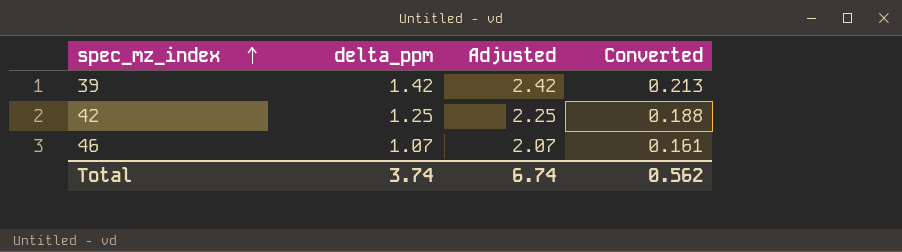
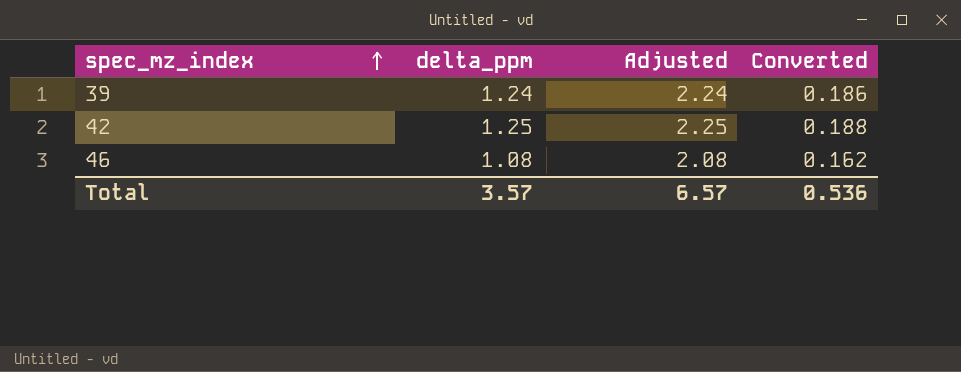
39 | delta_ppm: 1.42 -> 1.24
39 | Adjusted: 2.42 -> 2.24
39 | Converted: 0.213 -> 0.186
46 | delta_ppm: 1.07 -> 1.08
46 | Adjusted: 2.07 -> 2.08
46 | Converted: 0.161 -> 0.162
Total | delta_ppm: 3.74 -> 3.57
Total | Adjusted: 6.74 -> 6.57
Total | Converted: 0.562 -> 0.536

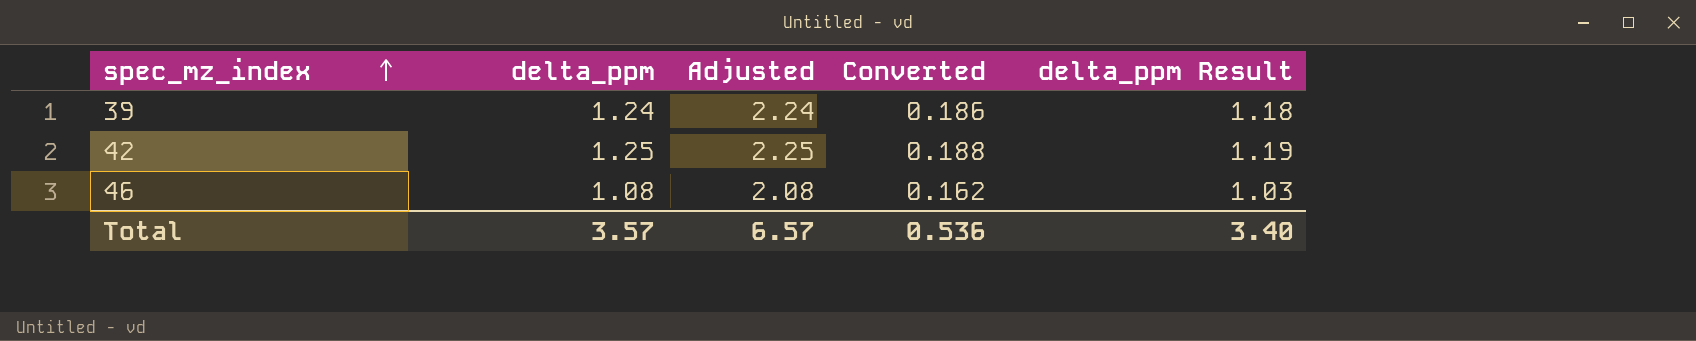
column delta_ppm Result | formula: none -> [delta_ppm] * 0.95

